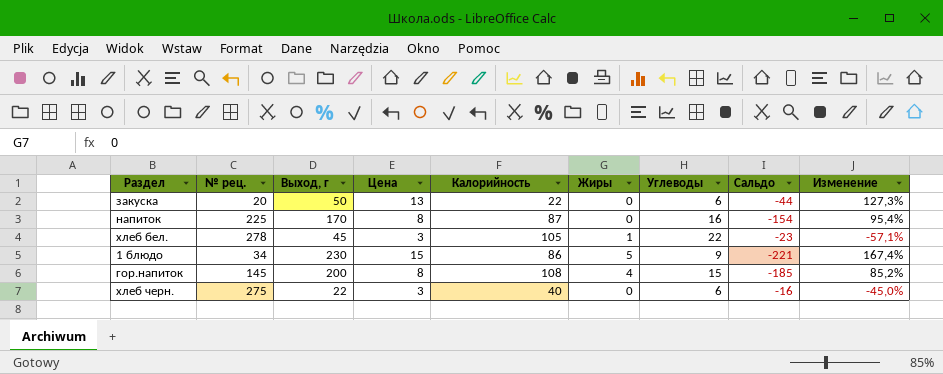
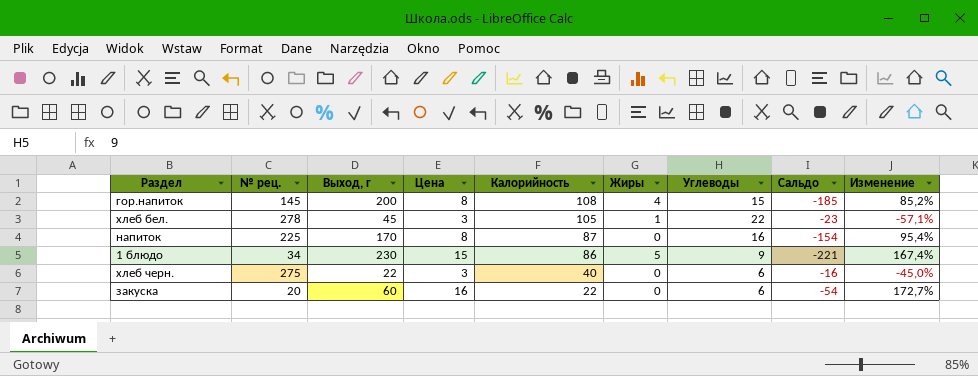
row order: none -> Калорийность descending
закуска | Выход, г: 50 -> 60
закуска | Цена: 13 -> 16
закуска | Сальдо: -44 -> -54
закуска | Изменение: 127,3% -> 172,7%

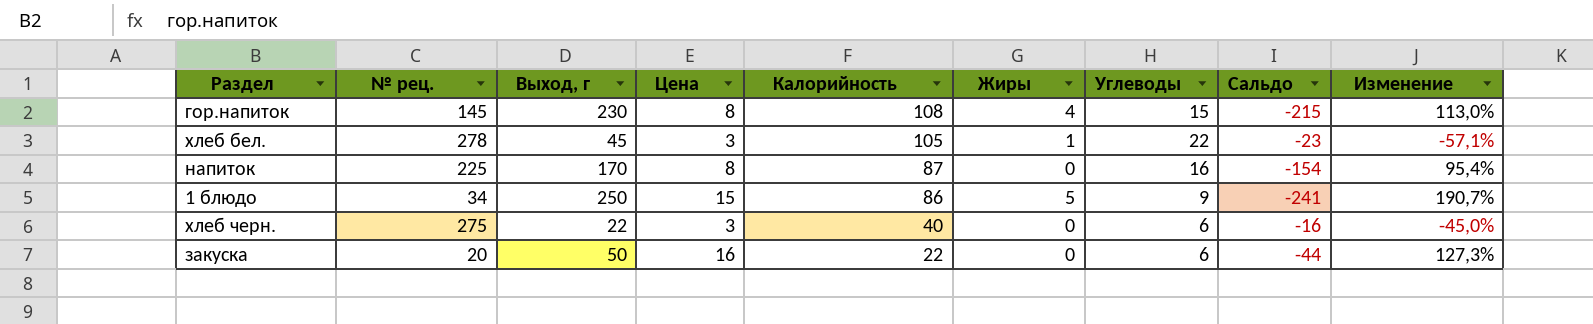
гор.напиток | Выход, г: 200 -> 230
гор.напиток | Сальдо: -185 -> -215
гор.напиток | Изменение: 85,2% -> 113,0%
1 блюдо | Выход, г: 230 -> 250
1 блюдо | Сальдо: -221 -> -241
1 блюдо | Изменение: 167,4% -> 190,7%
закуска | Выход, г: 60 -> 50
закуска | Сальдо: -54 -> -44
закуска | Изменение: 172,7% -> 127,3%

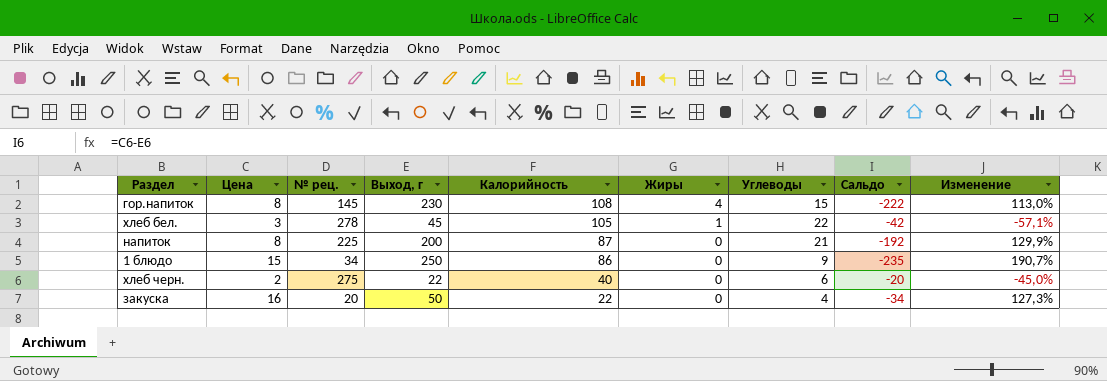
column Цена | position: 4 -> 2
column Сальдо | formula: [Углеводы] - [Выход, г] -> [Цена] - [Выход, г]
напиток | Выход, г: 170 -> 200
напиток | Углеводы: 16 -> 21
напиток | Изменение: 95,4% -> 129,9%
1 блюдо | Жиры: 5 -> 0
хлеб черн. | Цена: 3 -> 2
закуска | Углеводы: 6 -> 4

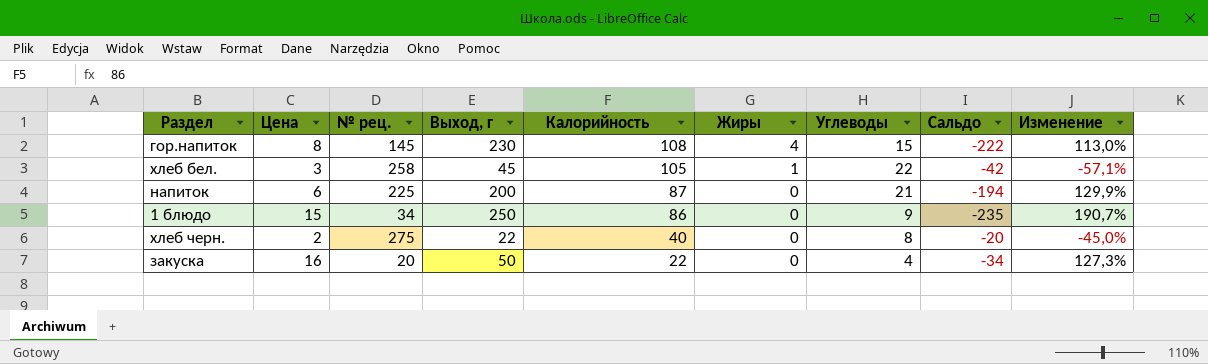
хлеб бел. | № рец.: 278 -> 258
напиток | Цена: 8 -> 6
напиток | Сальдо: -192 -> -194
хлеб черн. | Углеводы: 6 -> 8

